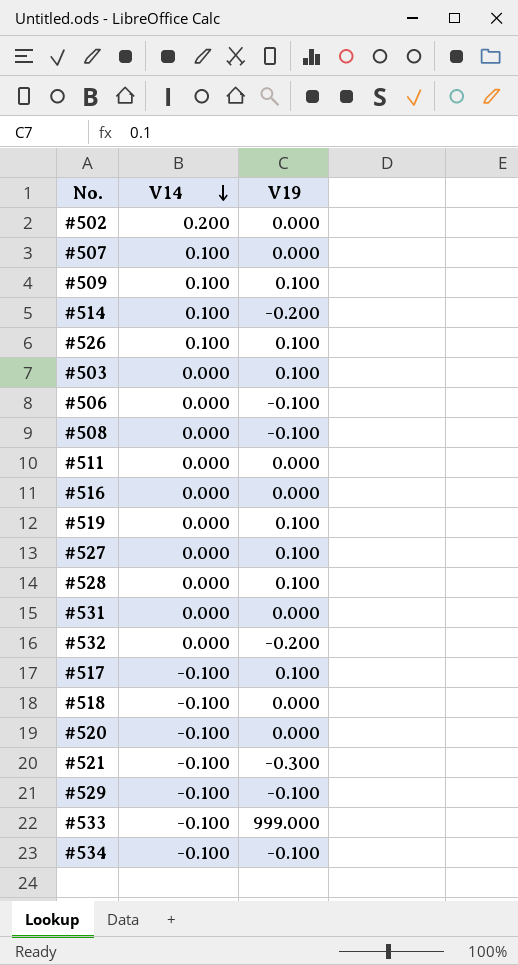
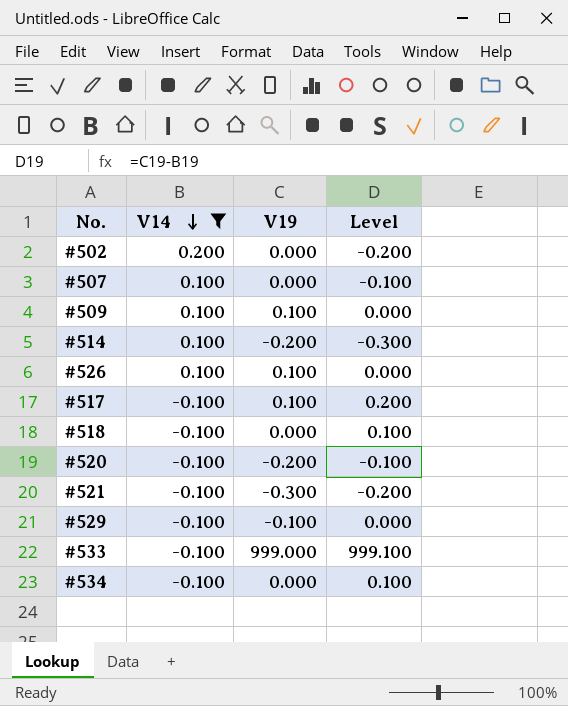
filter: none -> V14 != 0.000
column Level | formula: none -> [V19] - [V14]
#520 | V19: 0.000 -> -0.200
#534 | V19: -0.100 -> 0.000

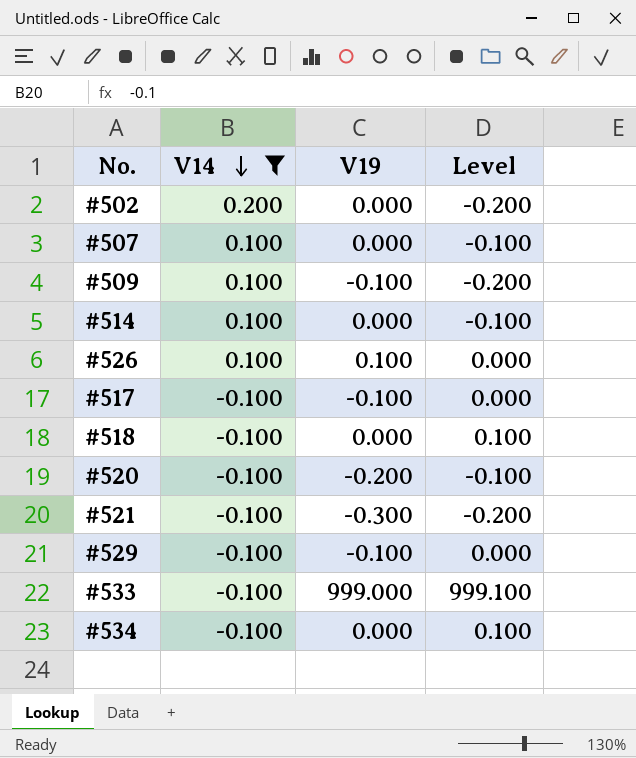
#509 | V19: 0.100 -> -0.100
#509 | Level: 0.000 -> -0.200
#514 | V19: -0.200 -> 0.000
#514 | Level: -0.300 -> -0.100
#517 | V19: 0.100 -> -0.100
#517 | Level: 0.200 -> 0.000

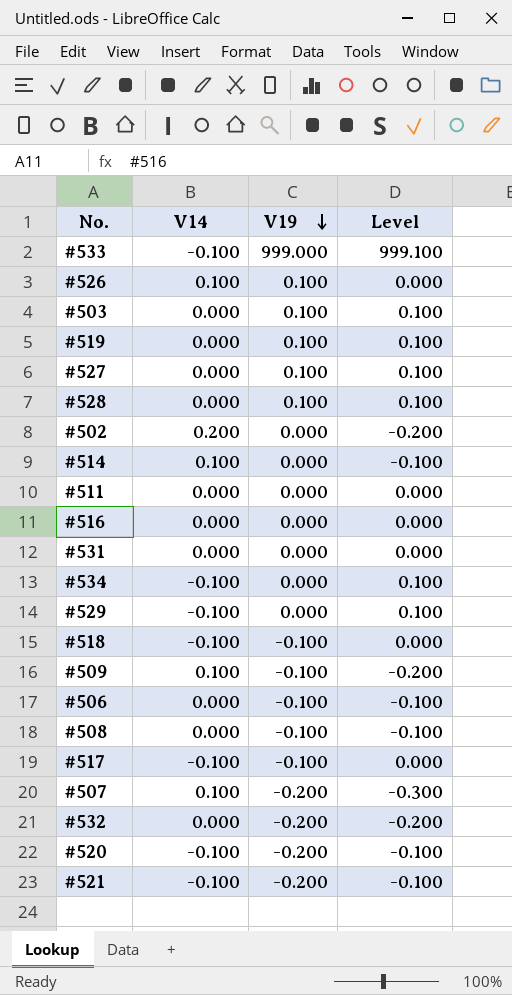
filter: V14 != 0.000 -> none
row order: V14 descending -> V19 descending
#529 | V19: -0.100 -> 0.000
#529 | Level: 0.000 -> 0.100
#518 | V19: 0.000 -> -0.100
#518 | Level: 0.100 -> 0.000
#507 | V19: 0.000 -> -0.200
#507 | Level: -0.100 -> -0.300
#521 | V19: -0.300 -> -0.200
#521 | Level: -0.200 -> -0.100

